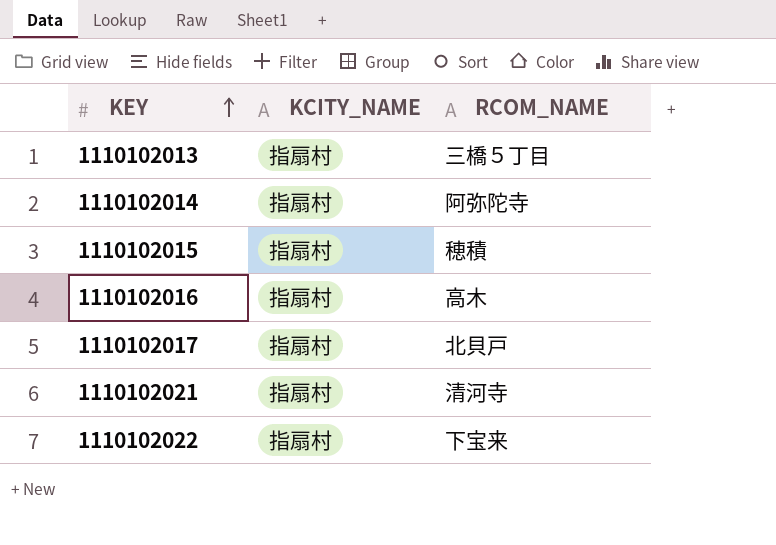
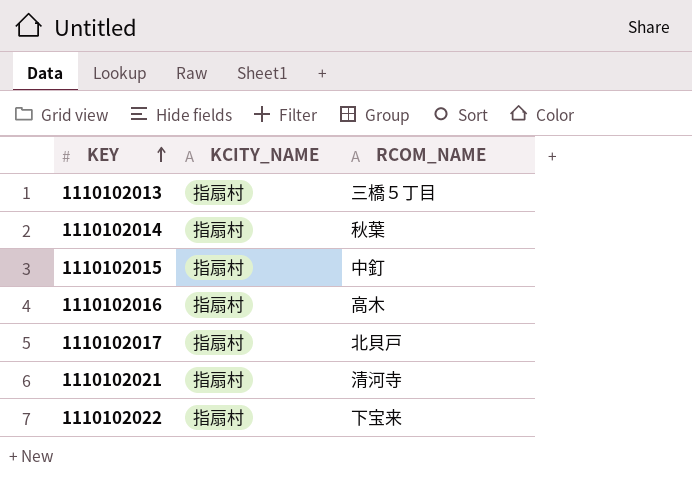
1110102014 | RCOM_NAME: 阿弥陀寺 -> 秋葉
1110102015 | RCOM_NAME: 穂積 -> 中釘

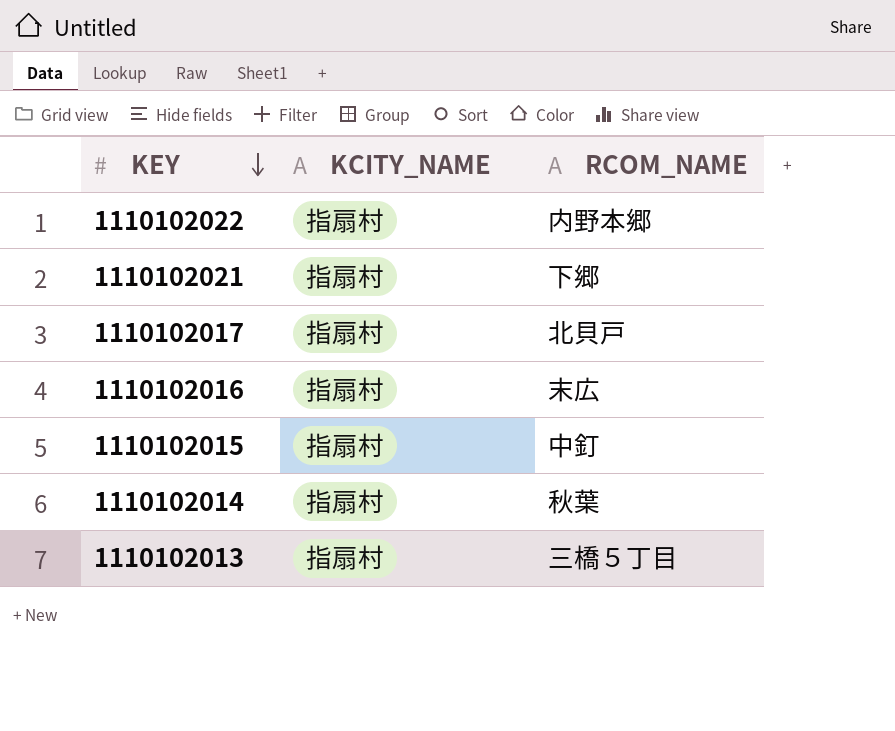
row order: KEY ascending -> KEY descending
1110102022 | RCOM_NAME: 下宝来 -> 内野本郷
1110102021 | RCOM_NAME: 清河寺 -> 下郷
1110102016 | RCOM_NAME: 高木 -> 末広

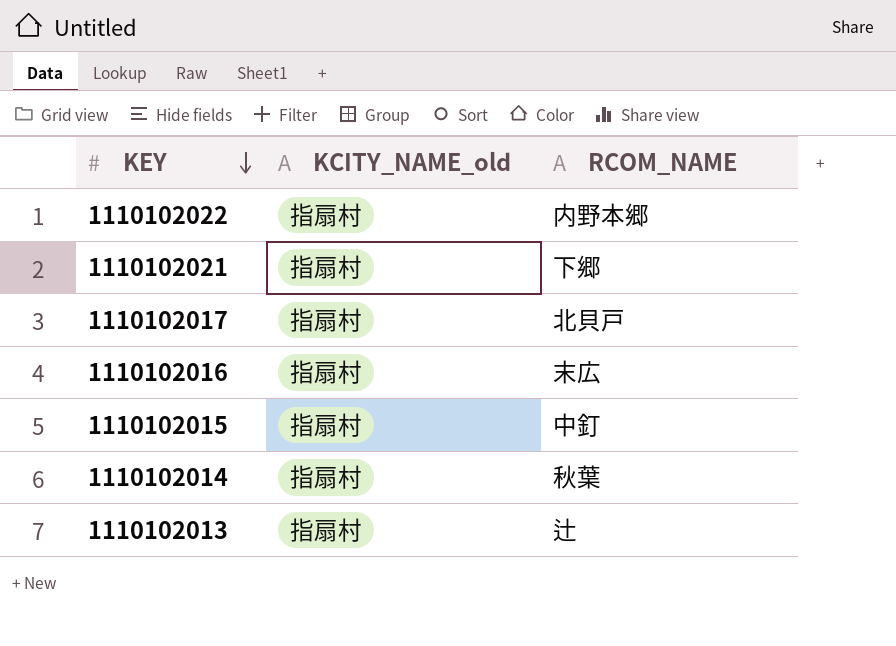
column name: KCITY_NAME -> KCITY_NAME_old
1110102013 | RCOM_NAME: 三橋５丁目 -> 辻

